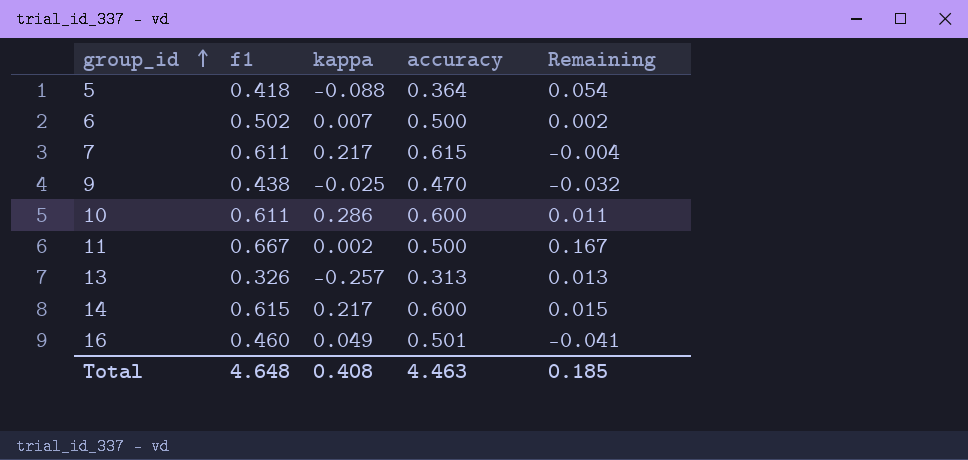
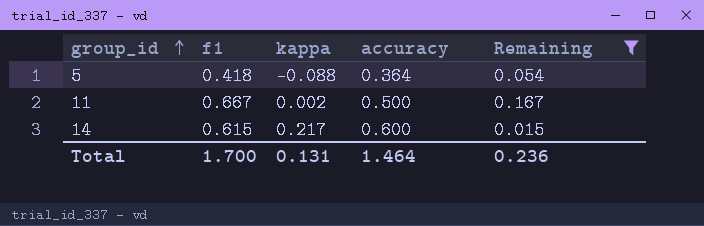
filter: none -> Remaining >= 0.015
Total | f1: 4.648 -> 1.700
Total | kappa: 0.408 -> 0.131
Total | accuracy: 4.463 -> 1.464
Total | Remaining: 0.185 -> 0.236

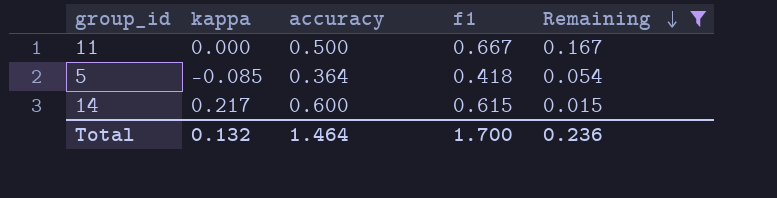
row order: group_id ascending -> Remaining descending
column f1 | position: 2 -> 4
11 | kappa: 0.002 -> 0.000
5 | kappa: -0.088 -> -0.085
Total | kappa: 0.131 -> 0.132

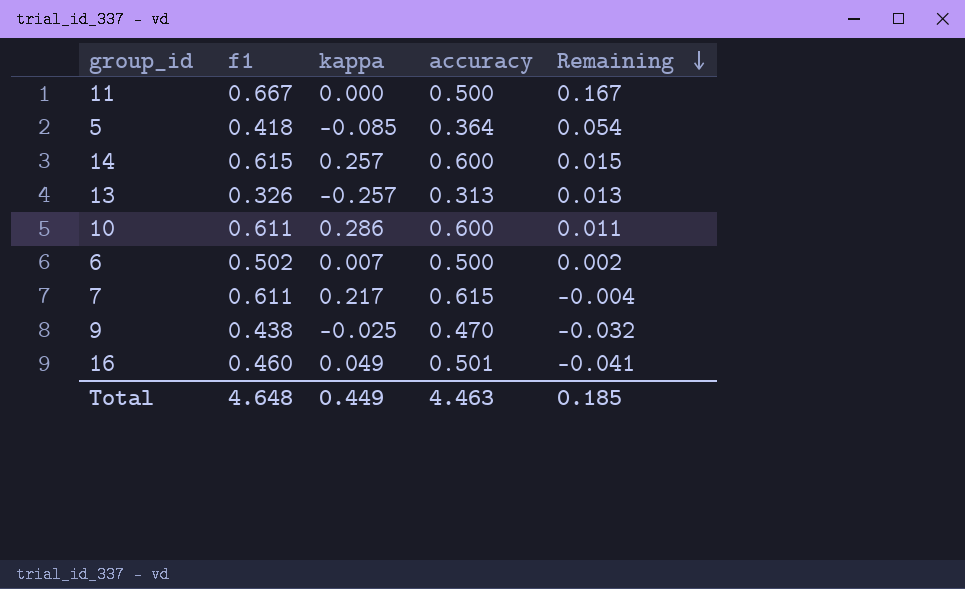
filter: Remaining >= 0.015 -> none
column f1 | position: 4 -> 2
14 | kappa: 0.217 -> 0.257
Total | f1: 1.700 -> 4.648
Total | kappa: 0.132 -> 0.449
Total | accuracy: 1.464 -> 4.463
Total | Remaining: 0.236 -> 0.185

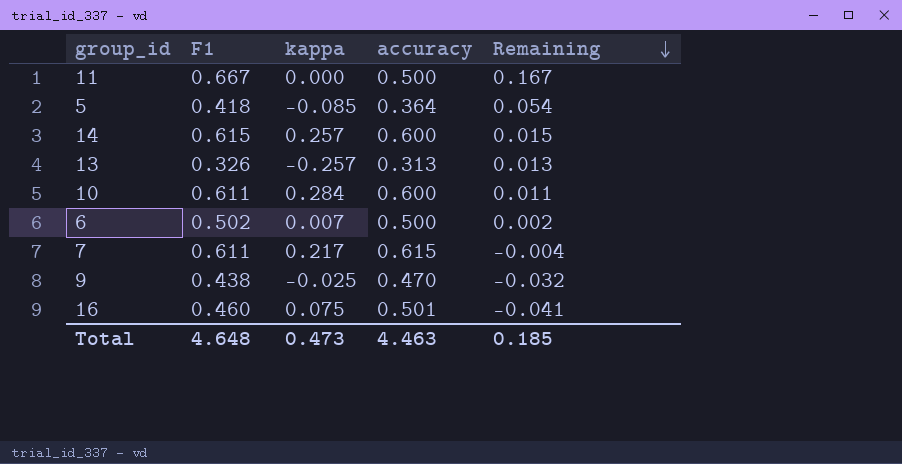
column name: f1 -> F1
10 | kappa: 0.286 -> 0.284
16 | kappa: 0.049 -> 0.075
Total | kappa: 0.449 -> 0.473

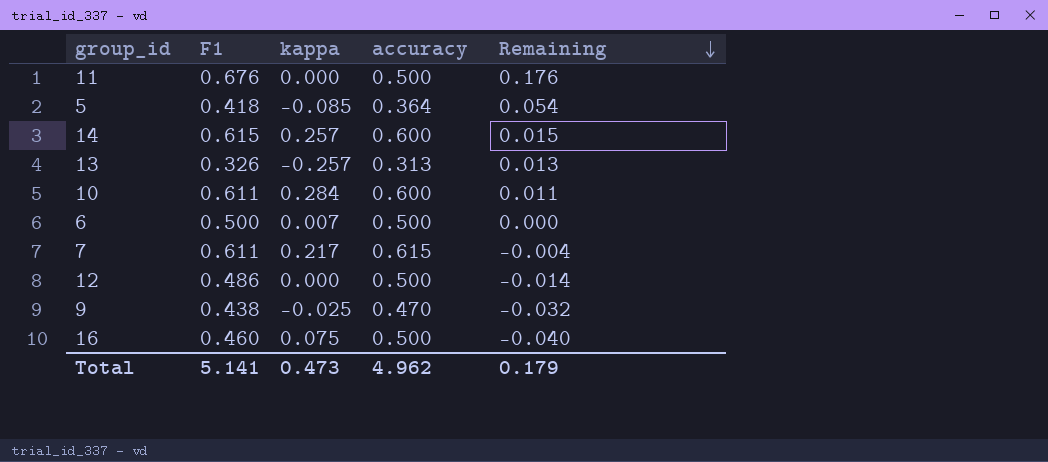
11 | F1: 0.667 -> 0.676
11 | Remaining: 0.167 -> 0.176
6 | F1: 0.502 -> 0.500
6 | Remaining: 0.002 -> 0.000
row 12: none -> 0.486 | 0.000 | 0.500 | -0.014
16 | accuracy: 0.501 -> 0.500
16 | Remaining: -0.041 -> -0.040
Total | F1: 4.648 -> 5.141
Total | accuracy: 4.463 -> 4.962
Total | Remaining: 0.185 -> 0.179

